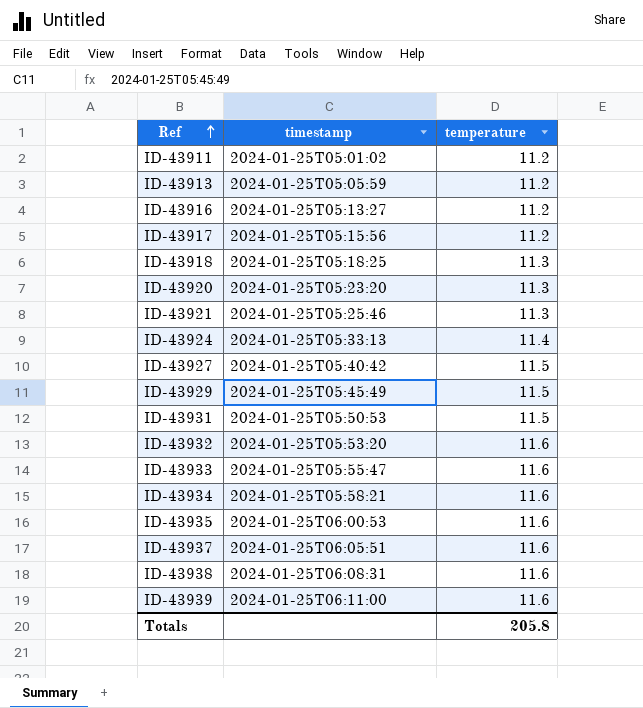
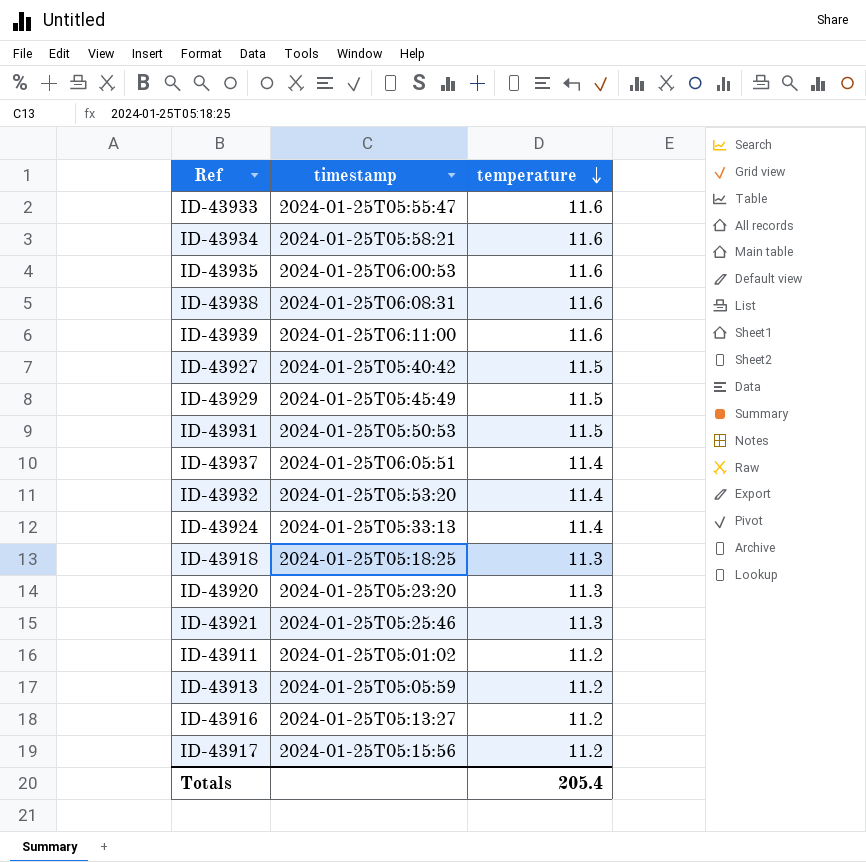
row order: Ref ascending -> temperature descending
ID-43937 | temperature: 11.6 -> 11.4
ID-43932 | temperature: 11.6 -> 11.4
Totals | temperature: 205.8 -> 205.4

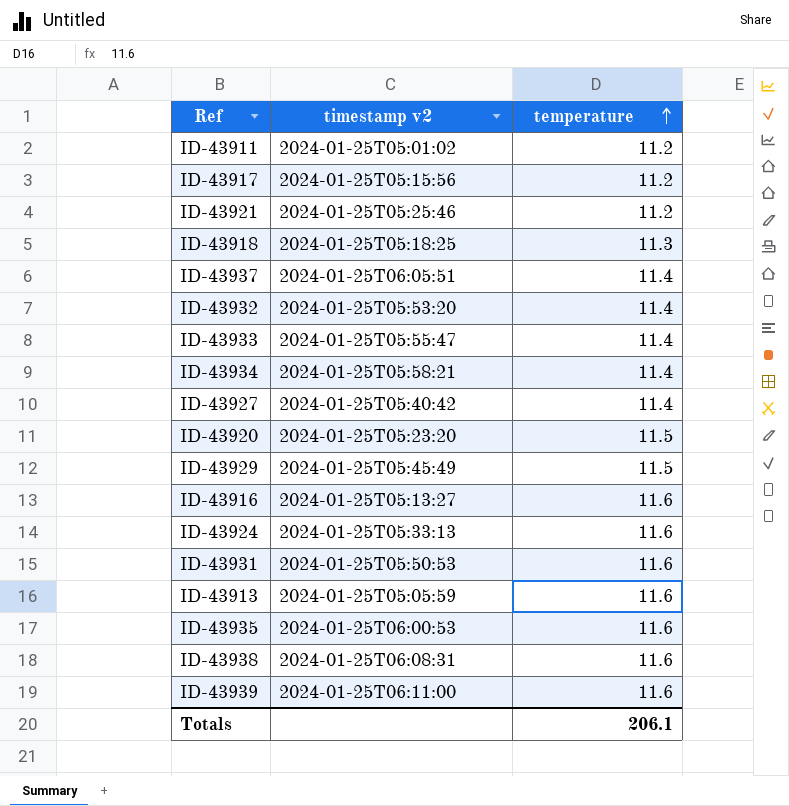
row order: temperature descending -> temperature ascending
column name: timestamp -> timestamp v2
ID-43921 | temperature: 11.3 -> 11.2
ID-43933 | temperature: 11.6 -> 11.4
ID-43934 | temperature: 11.6 -> 11.4
ID-43927 | temperature: 11.5 -> 11.4
ID-43920 | temperature: 11.3 -> 11.5
ID-43916 | temperature: 11.2 -> 11.6
ID-43924 | temperature: 11.4 -> 11.6
ID-43931 | temperature: 11.5 -> 11.6
ID-43913 | temperature: 11.2 -> 11.6
Totals | temperature: 205.4 -> 206.1

